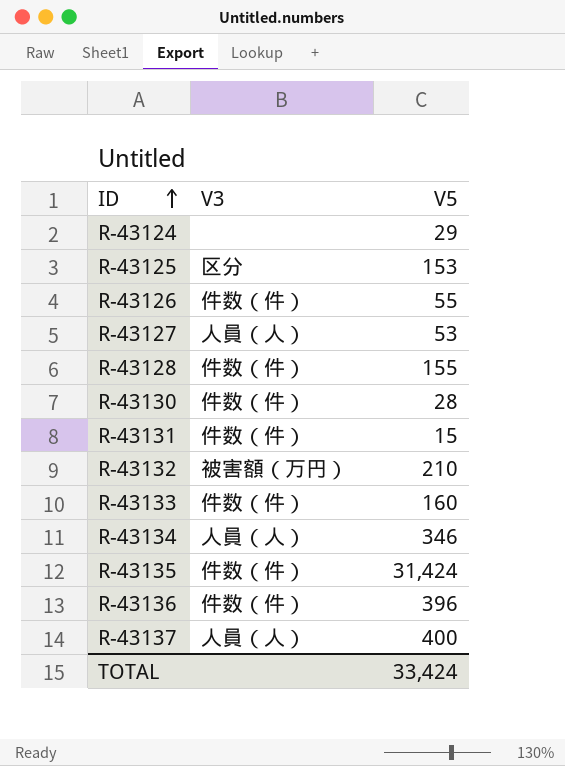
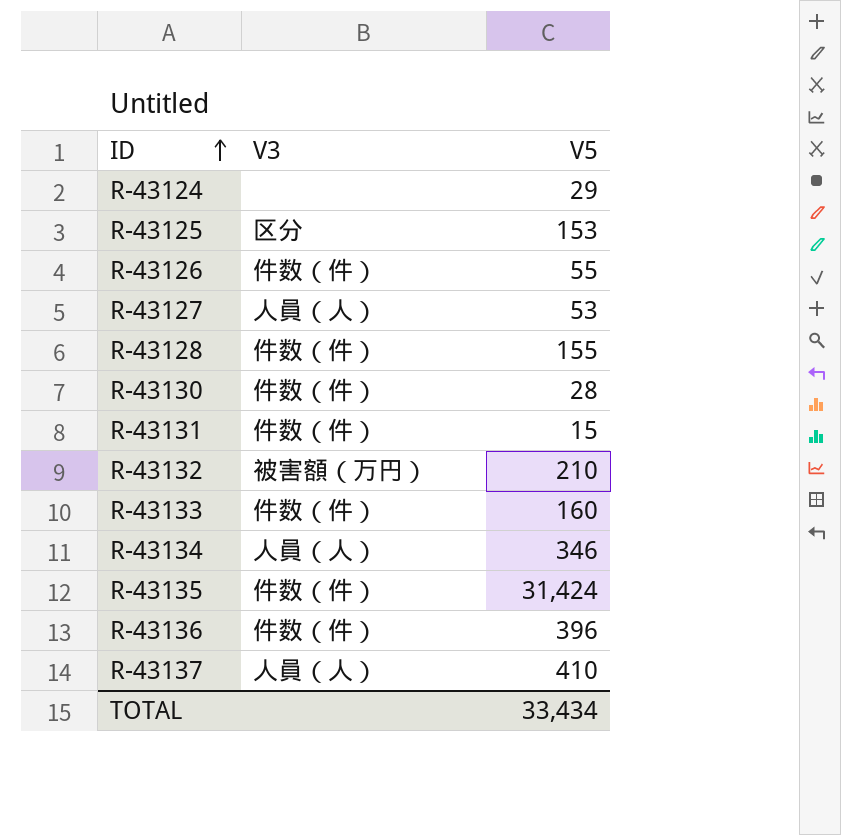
R-43137 | V5: 400 -> 410
TOTAL | V5: 33,424 -> 33,434

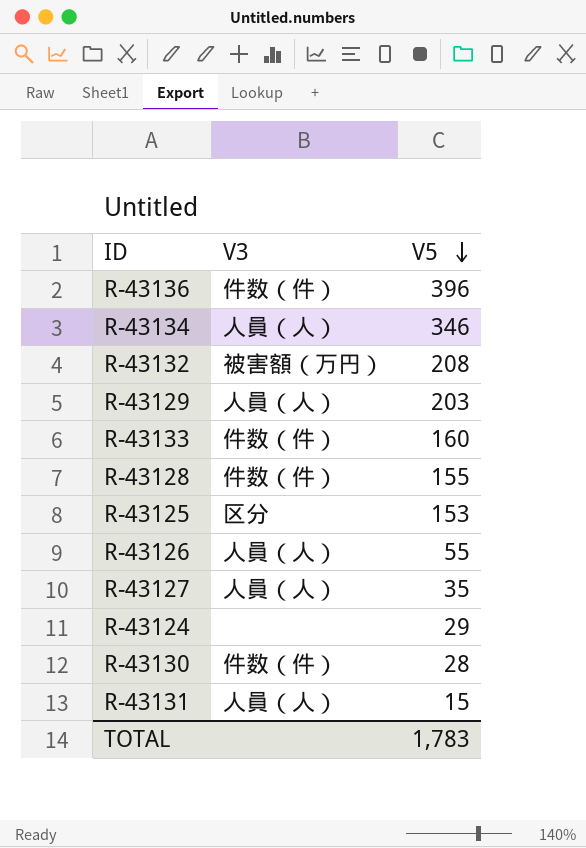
row order: ID ascending -> V5 descending
row R-43135: 件数（件） | 31,424 -> none
row R-43137: 人員（人） | 410 -> none
R-43132 | V5: 210 -> 208
row R-43129: none -> 人員（人） | 203
R-43126 | V3: 件数（件） -> 人員（人）
R-43127 | V5: 53 -> 35
R-43131 | V3: 件数（件） -> 人員（人）
TOTAL | V5: 33,434 -> 1,783

